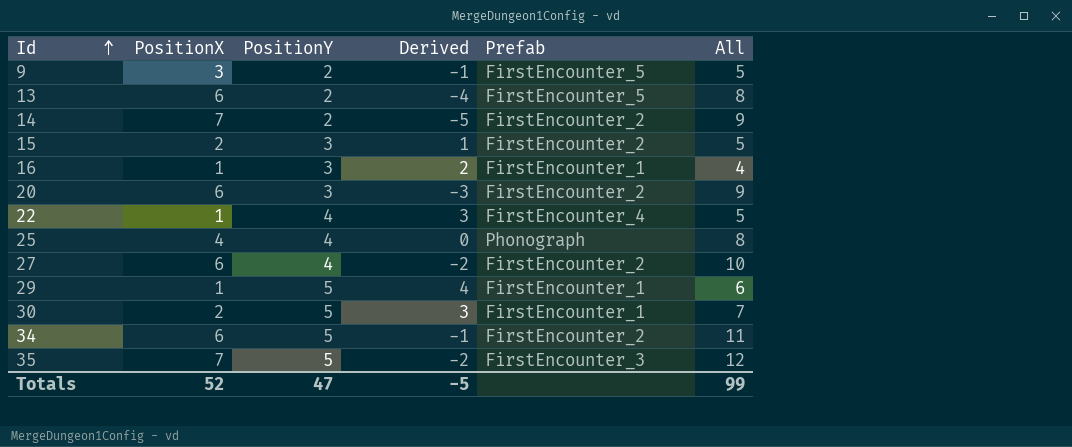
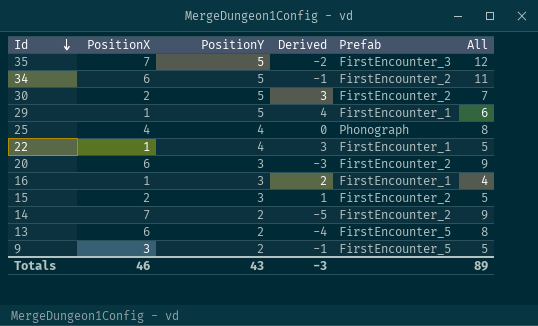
row order: Id ascending -> Id descending
row 27: 6 | 4 | -2 | FirstEncounter_2 | 10 -> none
30 | Prefab: FirstEncounter_1 -> FirstEncounter_2
22 | Prefab: FirstEncounter_4 -> FirstEncounter_1
Totals | PositionX: 52 -> 46
Totals | PositionY: 47 -> 43
Totals | Derived: -5 -> -3
Totals | All: 99 -> 89

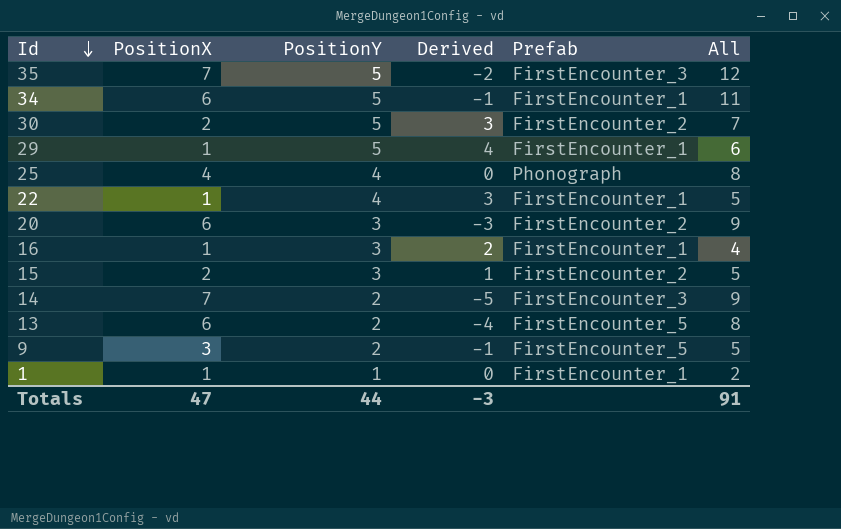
34 | Prefab: FirstEncounter_2 -> FirstEncounter_1
14 | Prefab: FirstEncounter_2 -> FirstEncounter_3
row 1: none -> 1 | 1 | 0 | FirstEncounter_1 | 2
Totals | PositionX: 46 -> 47
Totals | PositionY: 43 -> 44
Totals | All: 89 -> 91

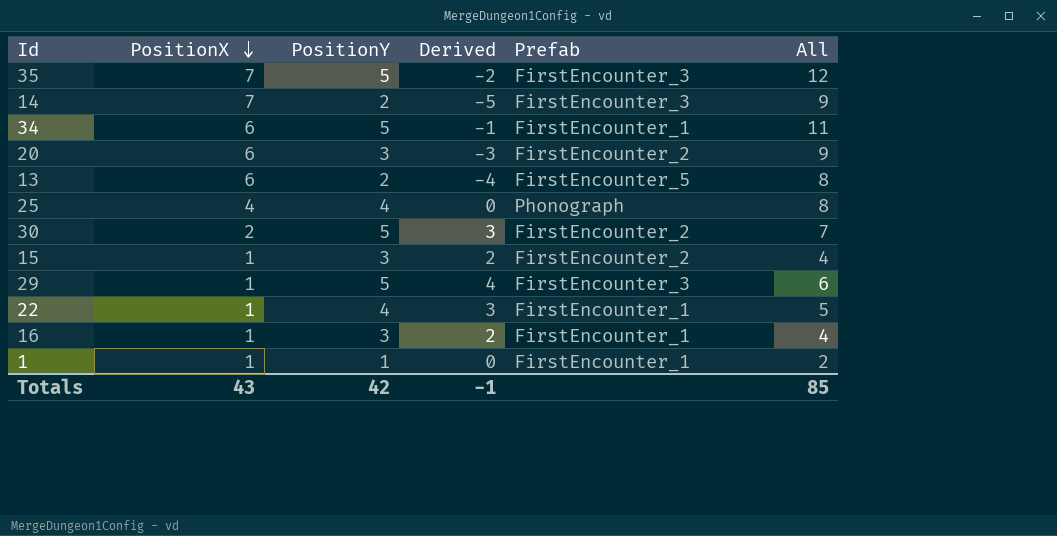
row order: Id descending -> PositionX descending
row 9: 3 | 2 | -1 | FirstEncounter_5 | 5 -> none
15 | PositionX: 2 -> 1
15 | Derived: 1 -> 2
15 | All: 5 -> 4
29 | Prefab: FirstEncounter_1 -> FirstEncounter_3
Totals | PositionX: 47 -> 43
Totals | PositionY: 44 -> 42
Totals | Derived: -3 -> -1
Totals | All: 91 -> 85

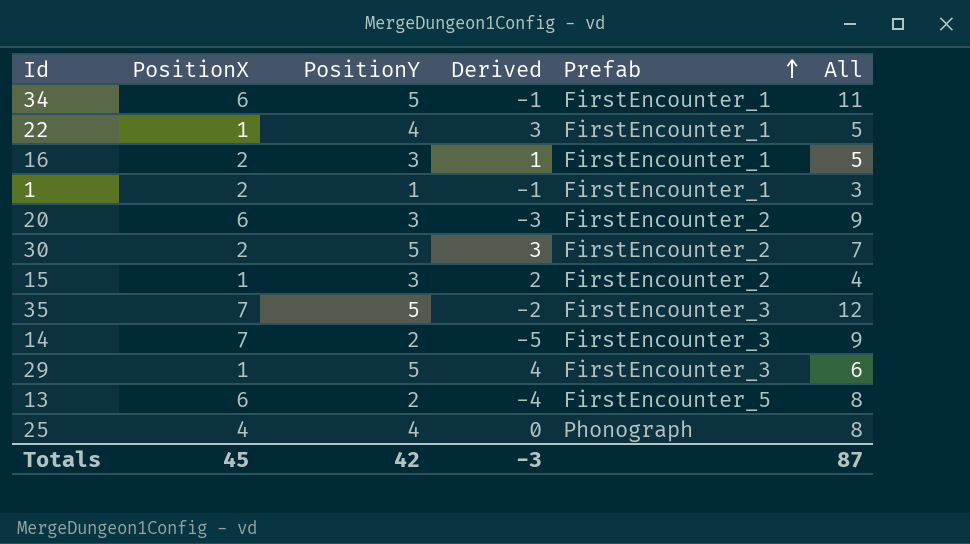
row order: PositionX descending -> Prefab ascending
16 | PositionX: 1 -> 2
16 | Derived: 2 -> 1
16 | All: 4 -> 5
1 | PositionX: 1 -> 2
1 | Derived: 0 -> -1
1 | All: 2 -> 3
Totals | PositionX: 43 -> 45
Totals | Derived: -1 -> -3
Totals | All: 85 -> 87

